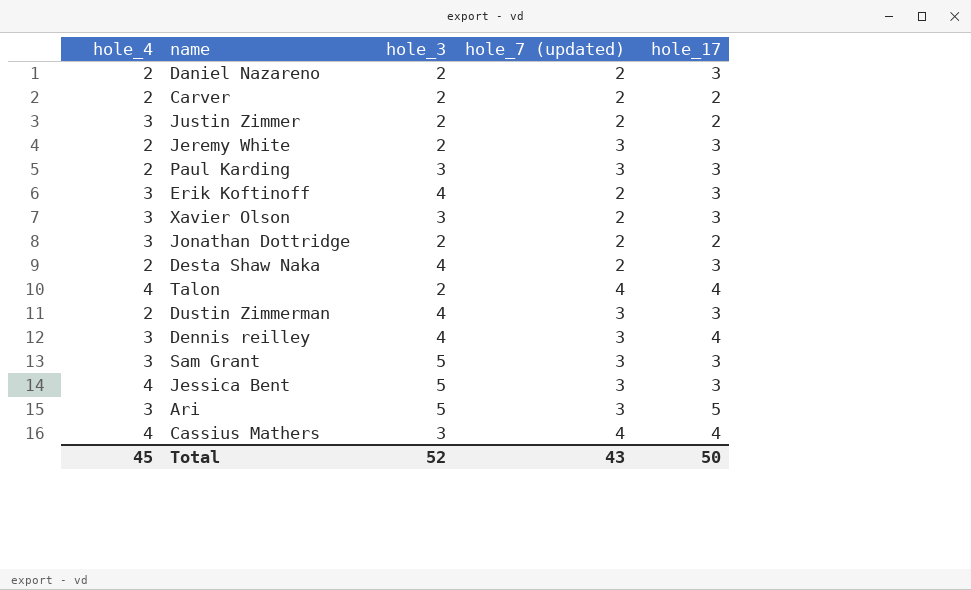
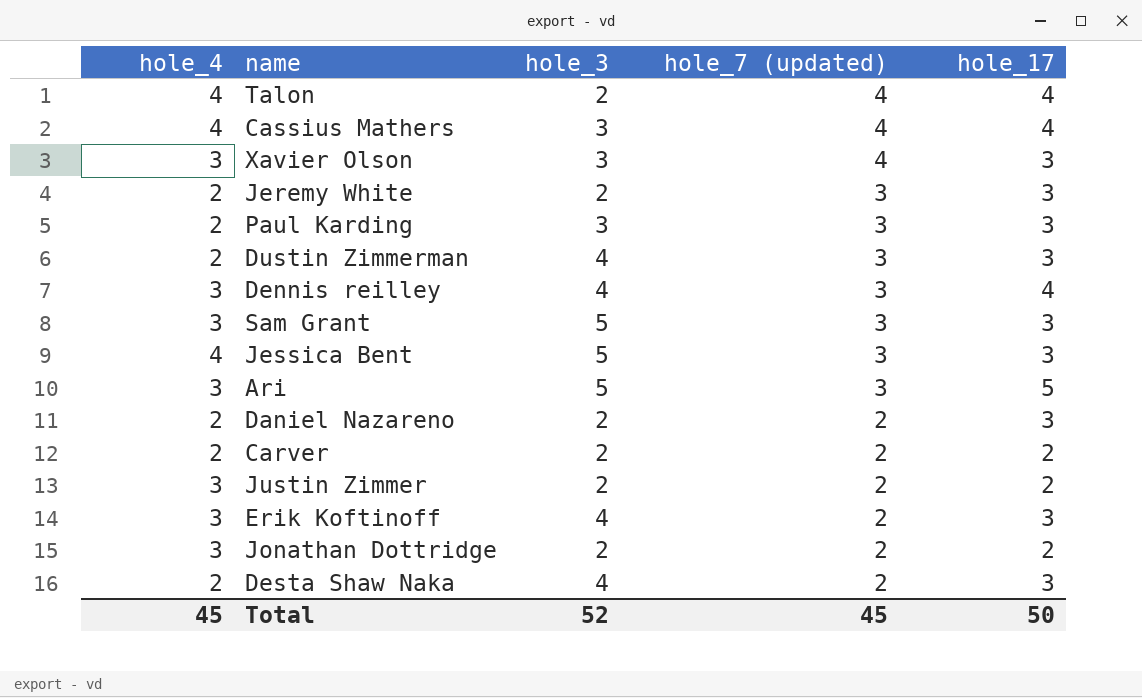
row order: none -> hole_7 (updated) descending
Xavier Olson | hole_7 (updated): 2 -> 4
Total | hole_7 (updated): 43 -> 45

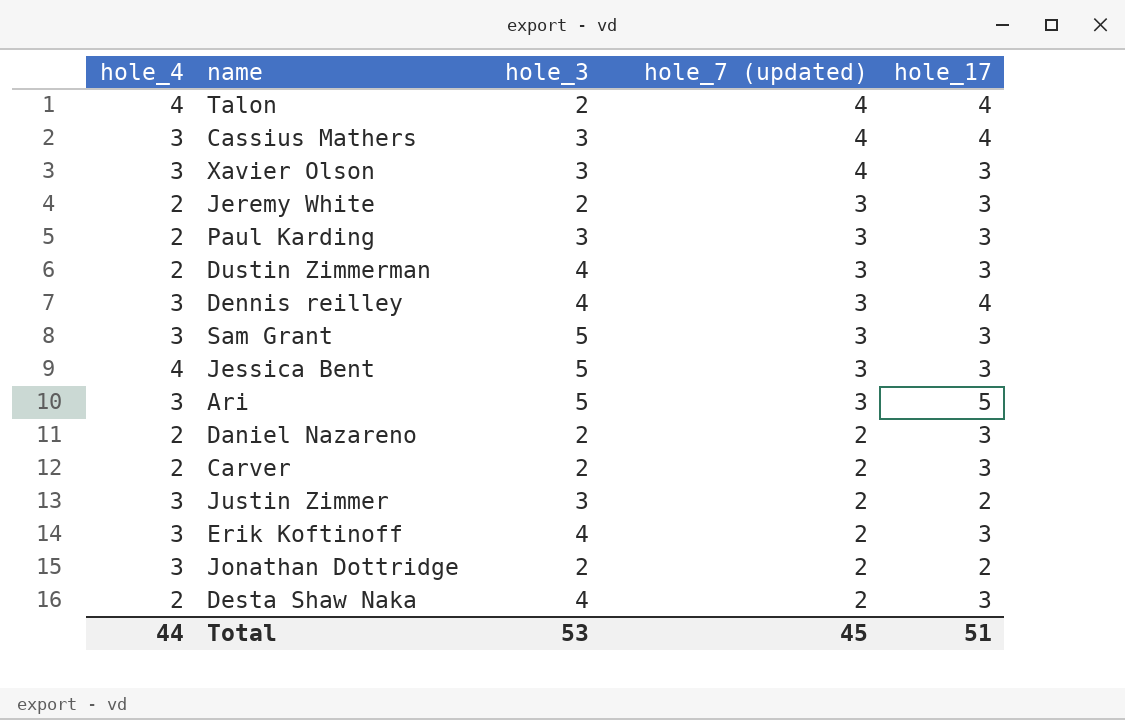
Cassius Mathers | hole_4: 4 -> 3
Carver | hole_17: 2 -> 3
Justin Zimmer | hole_3: 2 -> 3
Total | hole_4: 45 -> 44
Total | hole_3: 52 -> 53
Total | hole_17: 50 -> 51

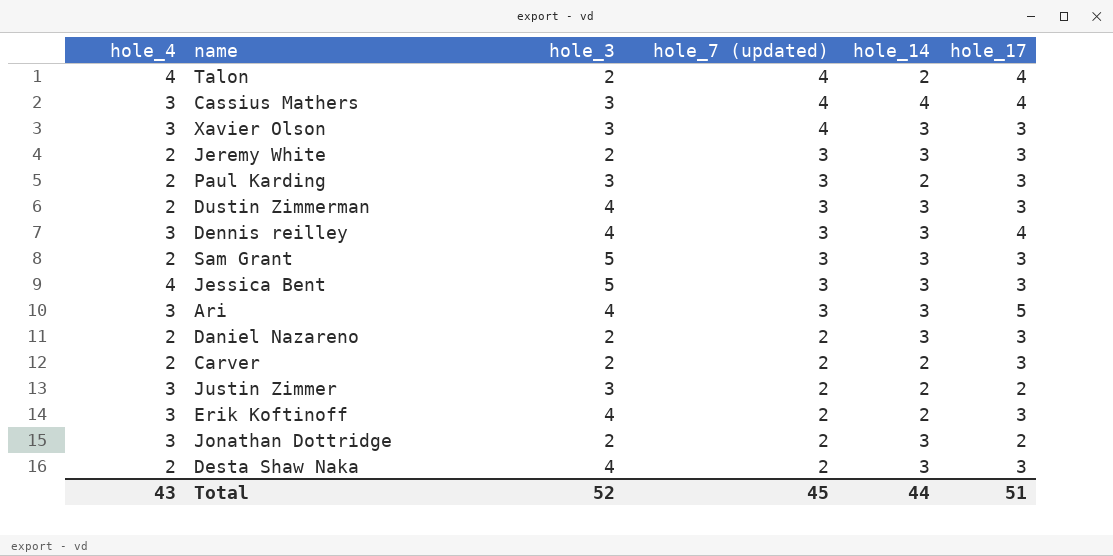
column hole_14 | position: none -> 5
Sam Grant | hole_4: 3 -> 2
Ari | hole_3: 5 -> 4
Total | hole_4: 44 -> 43
Total | hole_3: 53 -> 52

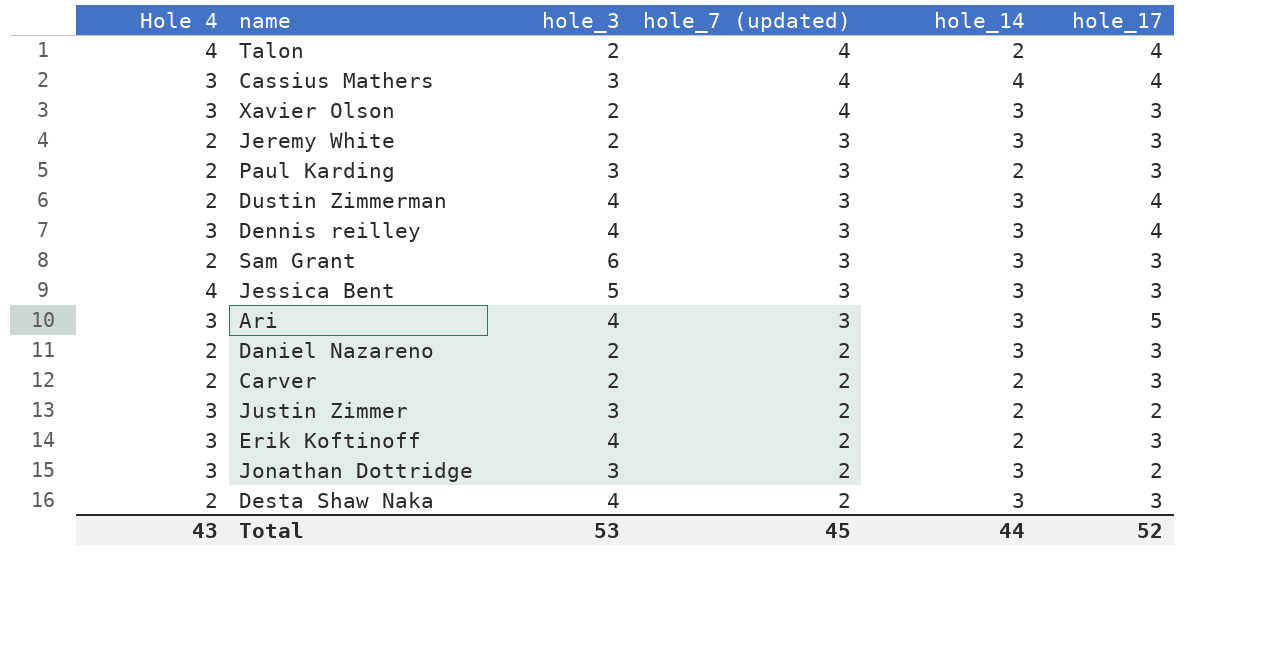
column name: hole_4 -> Hole 4
Xavier Olson | hole_3: 3 -> 2
Dustin Zimmerman | hole_17: 3 -> 4
Sam Grant | hole_3: 5 -> 6
Jonathan Dottridge | hole_3: 2 -> 3
Total | hole_3: 52 -> 53
Total | hole_17: 51 -> 52

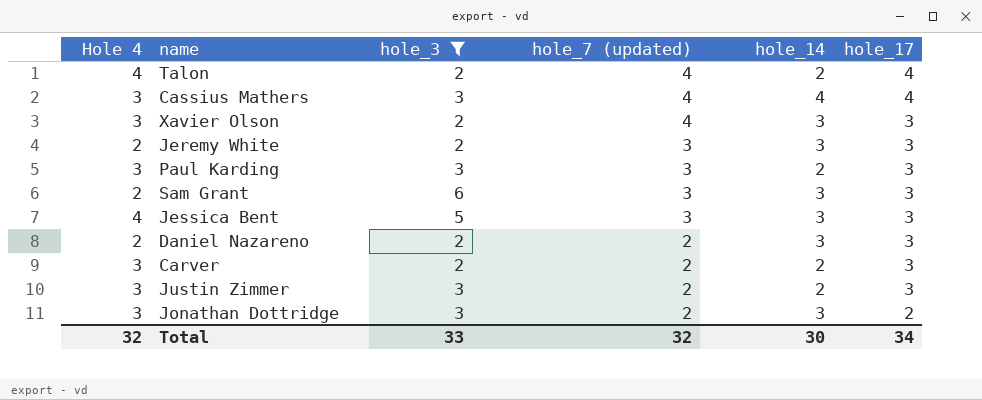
filter: none -> hole_3 != 4
Paul Karding | Hole 4: 2 -> 3
Carver | Hole 4: 2 -> 3
Justin Zimmer | hole_17: 2 -> 3
Total | Hole 4: 43 -> 32
Total | hole_3: 53 -> 33
Total | hole_7 (updated): 45 -> 32
Total | hole_14: 44 -> 30
Total | hole_17: 52 -> 34

